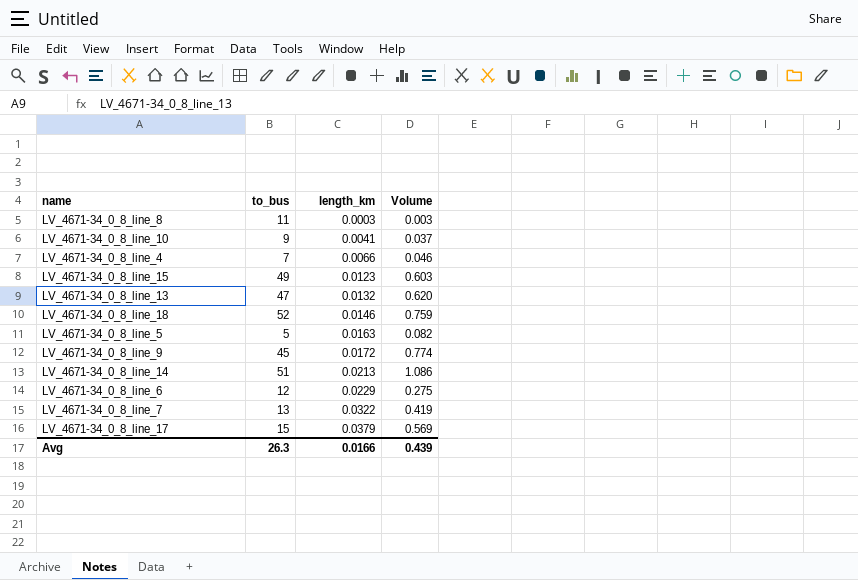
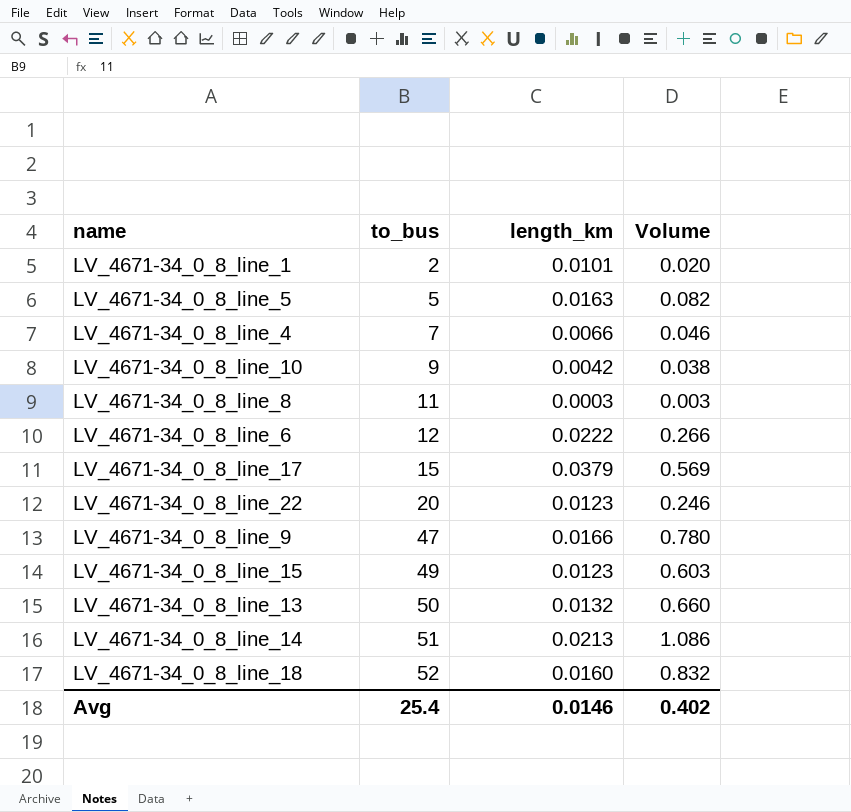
row order: length_km ascending -> to_bus ascending
row LV_4671-34_0_8_line_7: 13 | 0.0322 | 0.419 -> none
row LV_4671-34_0_8_line_1: none -> 2 | 0.0101 | 0.020
LV_4671-34_0_8_line_10 | length_km: 0.0041 -> 0.0042
LV_4671-34_0_8_line_10 | Volume: 0.037 -> 0.038
LV_4671-34_0_8_line_6 | length_km: 0.0229 -> 0.0222
LV_4671-34_0_8_line_6 | Volume: 0.275 -> 0.266
row LV_4671-34_0_8_line_22: none -> 20 | 0.0123 | 0.246
LV_4671-34_0_8_line_9 | to_bus: 45 -> 47
LV_4671-34_0_8_line_9 | length_km: 0.0172 -> 0.0166
LV_4671-34_0_8_line_9 | Volume: 0.774 -> 0.780
LV_4671-34_0_8_line_13 | to_bus: 47 -> 50
LV_4671-34_0_8_line_13 | Volume: 0.620 -> 0.660
LV_4671-34_0_8_line_18 | length_km: 0.0146 -> 0.0160
LV_4671-34_0_8_line_18 | Volume: 0.759 -> 0.832
Avg | to_bus: 26.3 -> 25.4
Avg | length_km: 0.0166 -> 0.0146
Avg | Volume: 0.439 -> 0.402

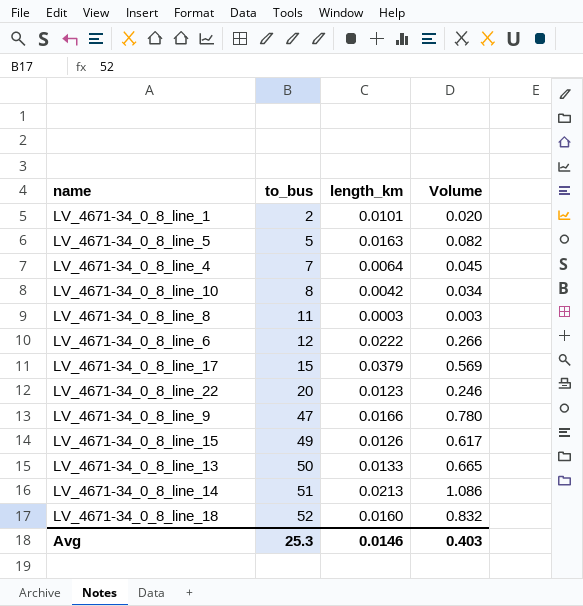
LV_4671-34_0_8_line_4 | length_km: 0.0066 -> 0.0064
LV_4671-34_0_8_line_4 | Volume: 0.046 -> 0.045
LV_4671-34_0_8_line_10 | to_bus: 9 -> 8
LV_4671-34_0_8_line_10 | Volume: 0.038 -> 0.034
LV_4671-34_0_8_line_15 | length_km: 0.0123 -> 0.0126
LV_4671-34_0_8_line_15 | Volume: 0.603 -> 0.617
LV_4671-34_0_8_line_13 | length_km: 0.0132 -> 0.0133
LV_4671-34_0_8_line_13 | Volume: 0.660 -> 0.665
Avg | to_bus: 25.4 -> 25.3
Avg | Volume: 0.402 -> 0.403

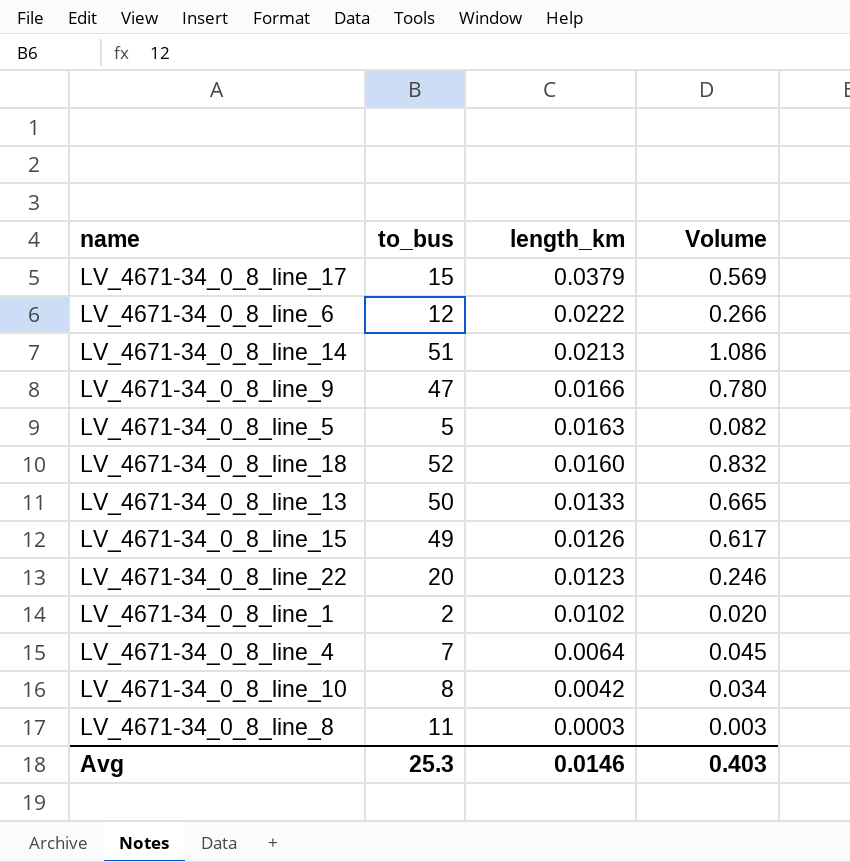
row order: to_bus ascending -> length_km descending
LV_4671-34_0_8_line_1 | length_km: 0.0101 -> 0.0102

